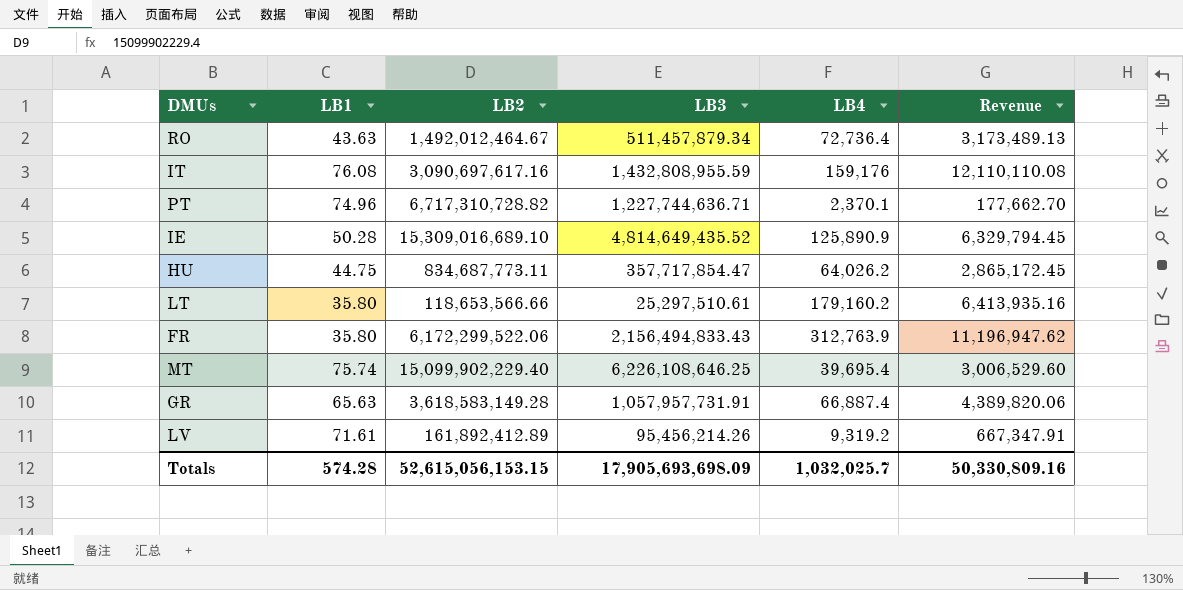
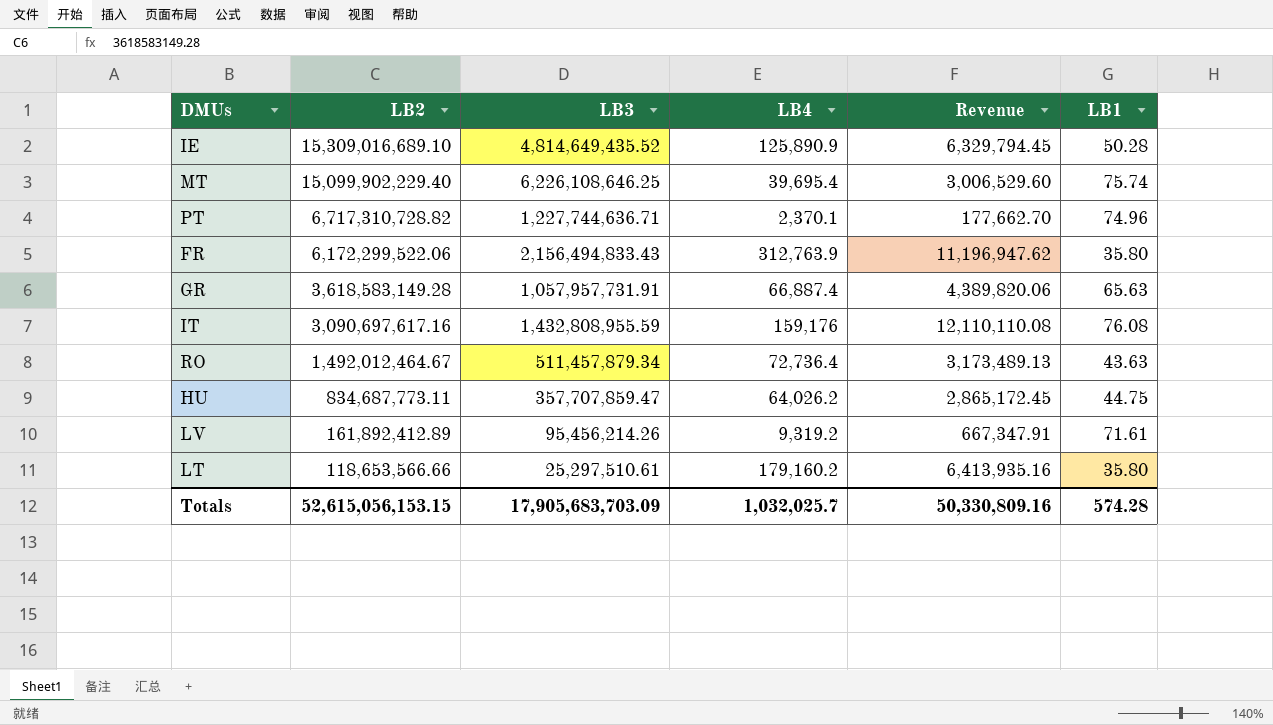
row order: none -> LB2 descending
column LB1 | position: 2 -> 6
HU | LB3: 357,717,854.47 -> 357,707,859.47
Totals | LB3: 17,905,693,698.09 -> 17,905,683,703.09

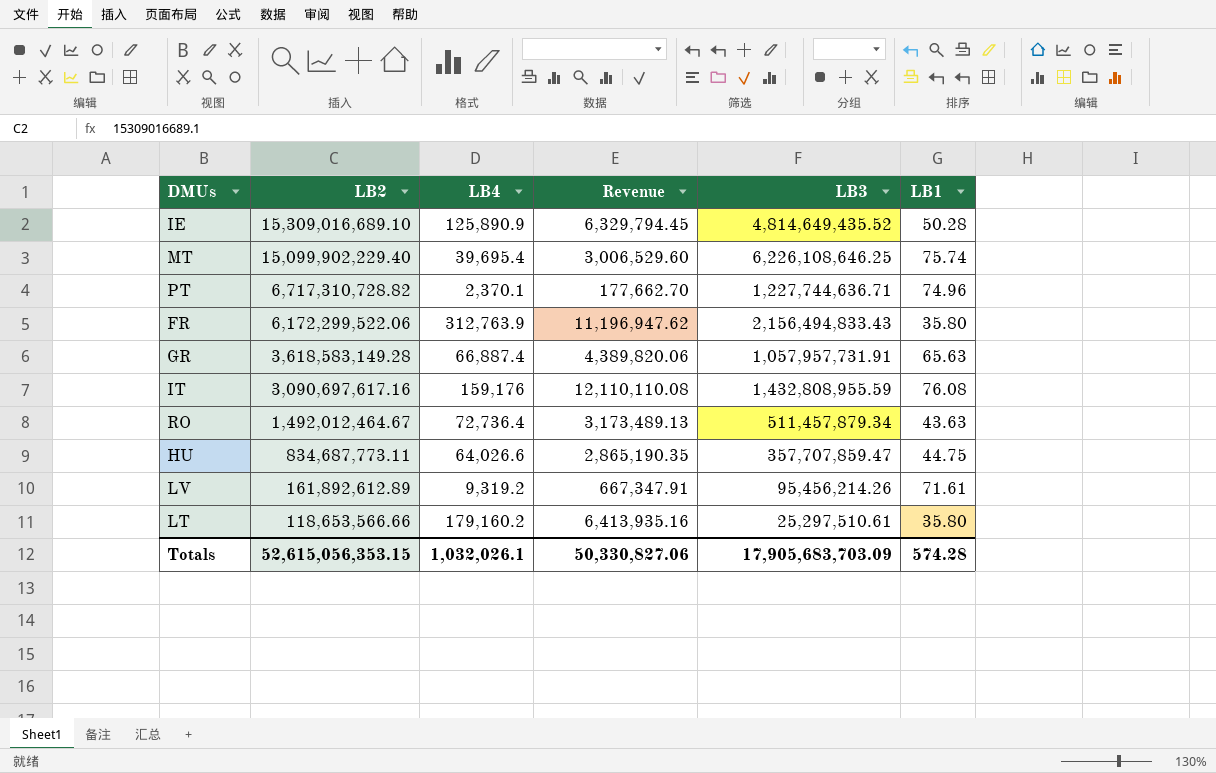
column LB3 | position: 3 -> 5
HU | LB4: 64,026.2 -> 64,026.6
HU | Revenue: 2,865,172.45 -> 2,865,190.35
LV | LB2: 161,892,412.89 -> 161,892,612.89
Totals | LB2: 52,615,056,153.15 -> 52,615,056,353.15
Totals | LB4: 1,032,025.7 -> 1,032,026.1
Totals | Revenue: 50,330,809.16 -> 50,330,827.06

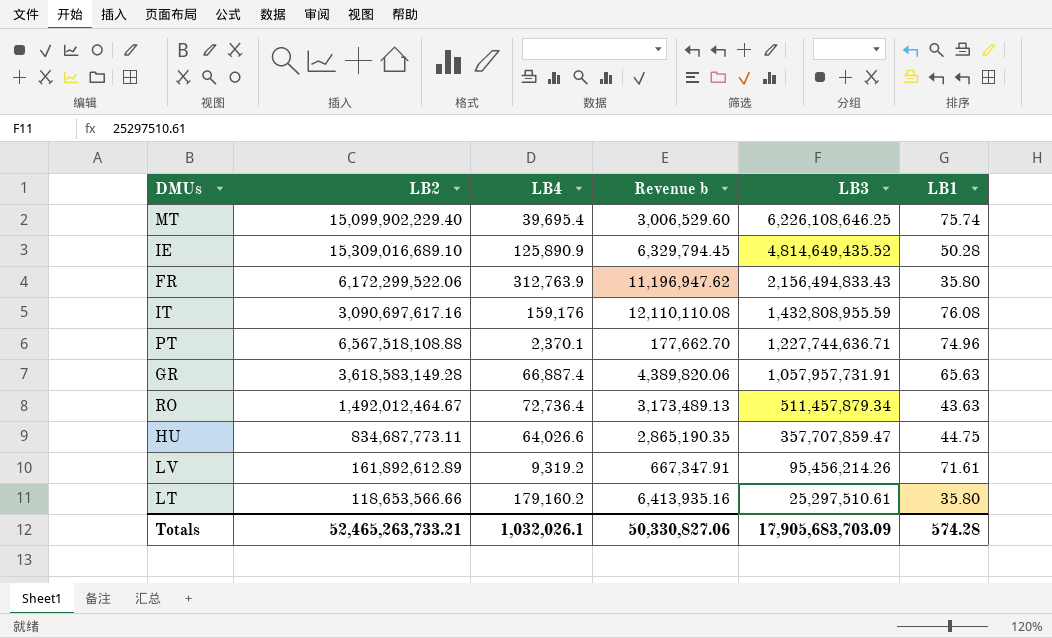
row order: LB2 descending -> LB3 descending
column name: Revenue -> Revenue b
PT | LB2: 6,717,310,728.82 -> 6,567,518,108.88
Totals | LB2: 52,615,056,353.15 -> 52,465,263,733.21

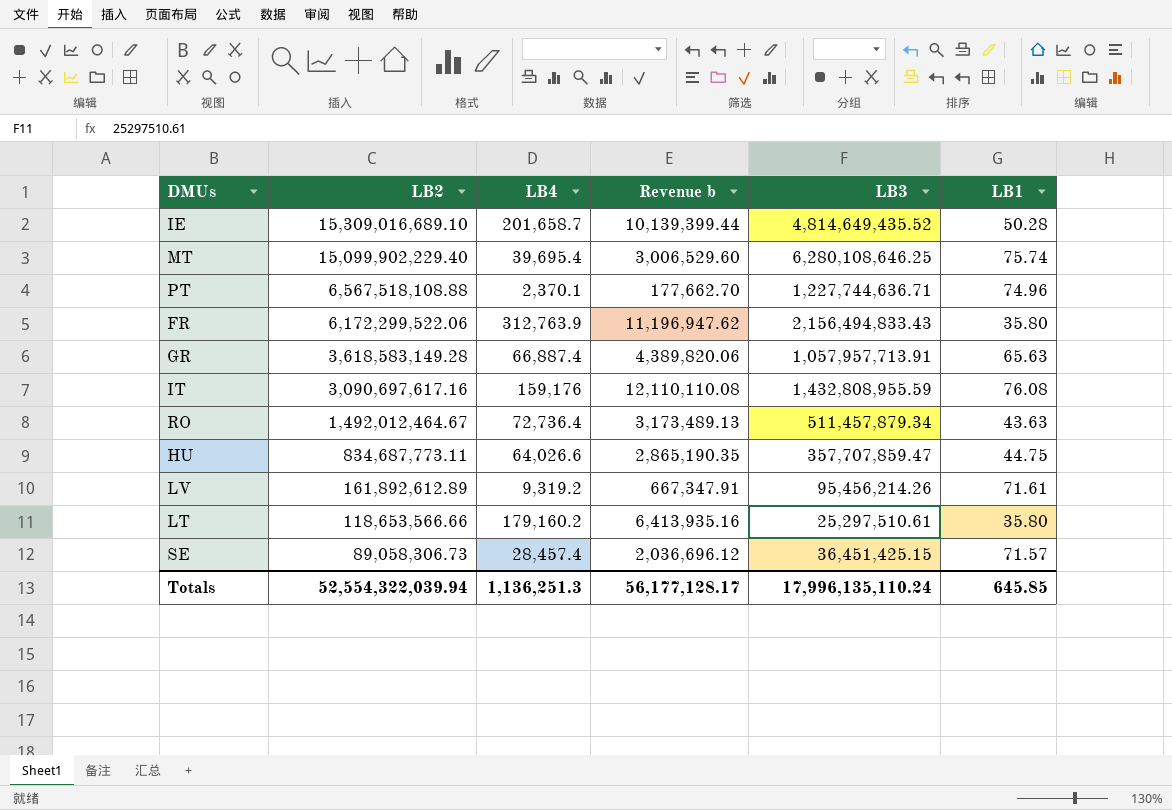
row order: LB3 descending -> LB2 descending
IE | LB4: 125,890.9 -> 201,658.7
IE | Revenue b: 6,329,794.45 -> 10,139,399.44
MT | LB3: 6,226,108,646.25 -> 6,280,108,646.25
GR | LB3: 1,057,957,731.91 -> 1,057,957,713.91
row SE: none -> 89,058,306.73 | 28,457.4 | 2,036,696.12 | 36,451,425.15 | 71.57
Totals | LB2: 52,465,263,733.21 -> 52,554,322,039.94
Totals | LB4: 1,032,026.1 -> 1,136,251.3
Totals | Revenue b: 50,330,827.06 -> 56,177,128.17
Totals | LB3: 17,905,683,703.09 -> 17,996,135,110.24
Totals | LB1: 574.28 -> 645.85

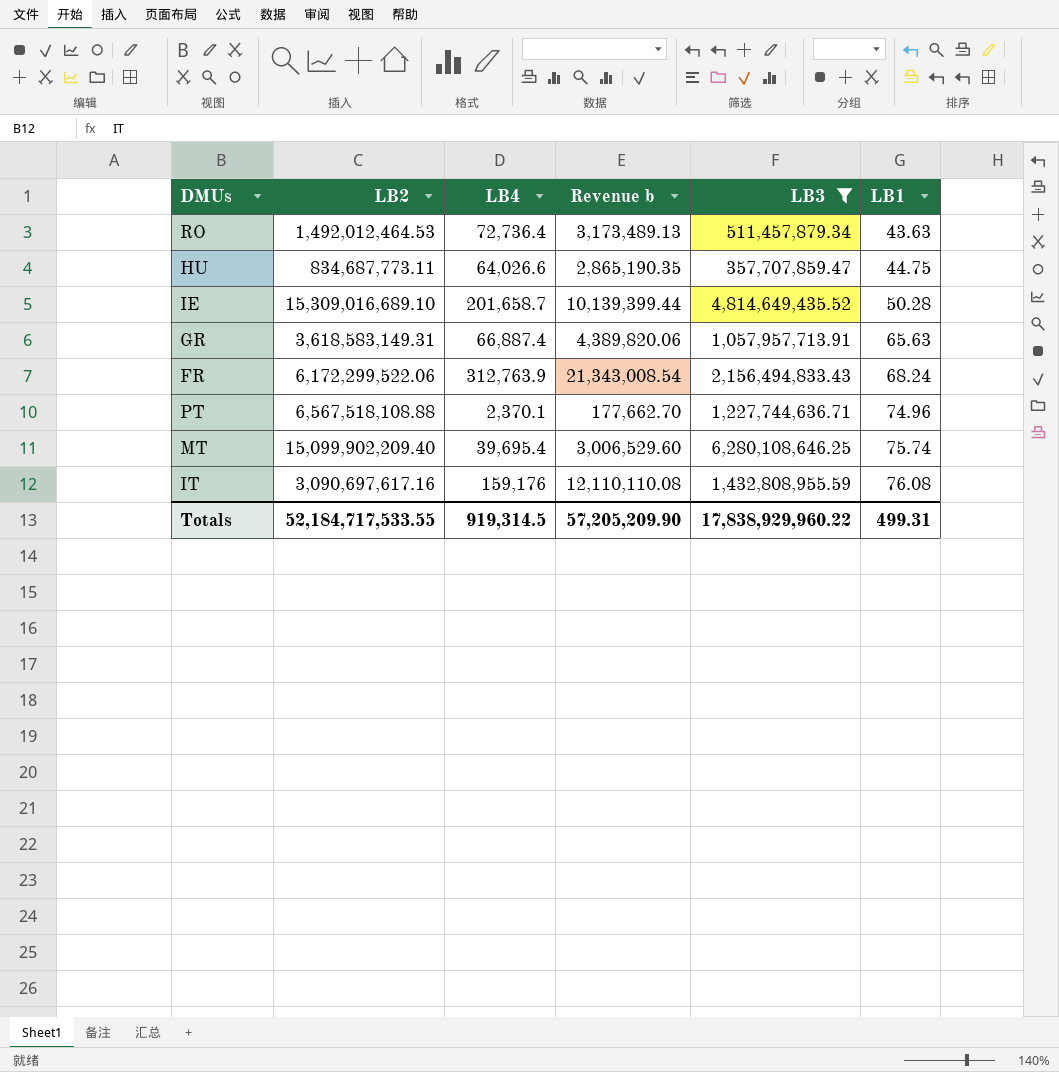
filter: none -> LB3 >= 357,707,859.47
row order: LB2 descending -> LB1 ascending
RO | LB2: 1,492,012,464.67 -> 1,492,012,464.53
GR | LB2: 3,618,583,149.28 -> 3,618,583,149.31
FR | Revenue b: 11,196,947.62 -> 21,343,008.54
FR | LB1: 35.80 -> 68.24
MT | LB2: 15,099,902,229.40 -> 15,099,902,209.40
Totals | LB2: 52,554,322,039.94 -> 52,184,717,533.55
Totals | LB4: 1,136,251.3 -> 919,314.5
Totals | Revenue b: 56,177,128.17 -> 57,205,209.90
Totals | LB3: 17,996,135,110.24 -> 17,838,929,960.22
Totals | LB1: 645.85 -> 499.31

